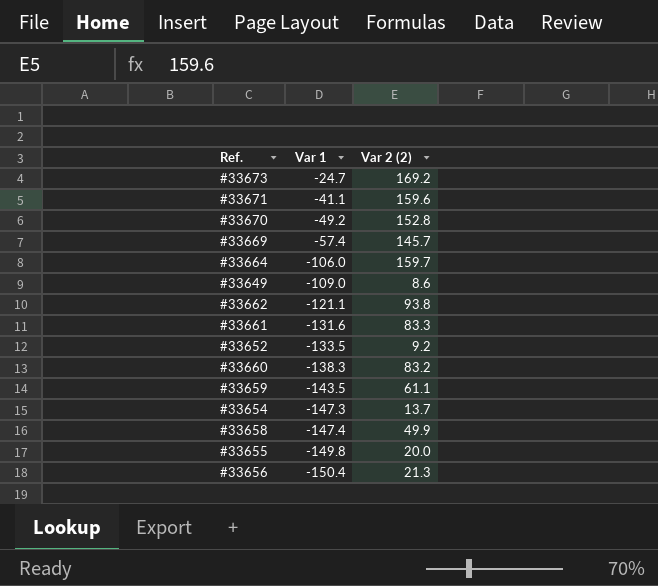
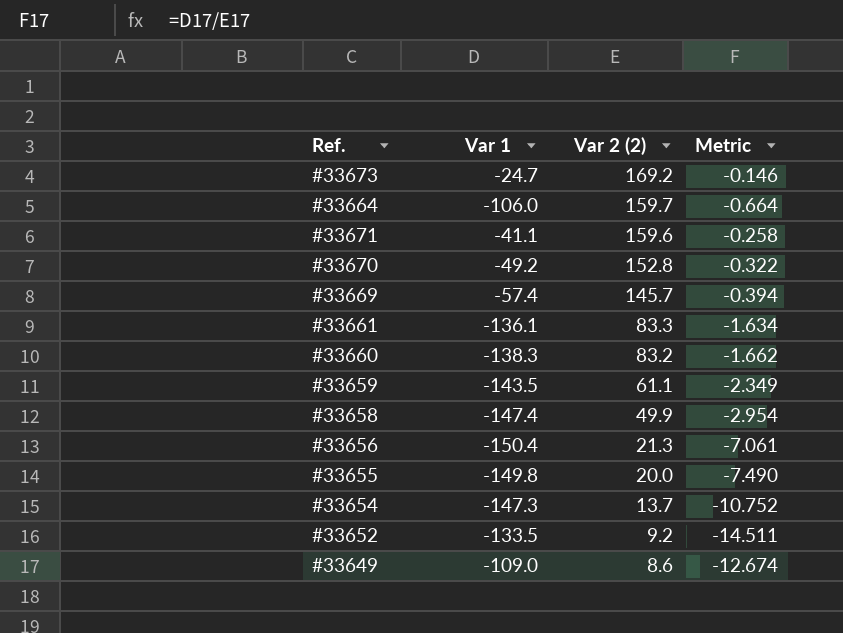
row order: Var 1 descending -> Var 2 (2) descending
column Metric | formula: none -> [Var 1] / [Var 2 (2)]
row #33662: -121.1 | 93.8 -> none
#33661 | Var 1: -131.6 -> -136.1

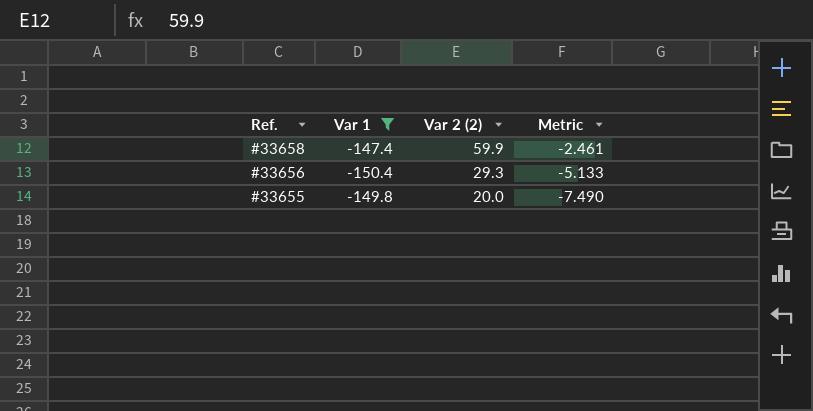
filter: none -> Var 1 <= -147.4
#33658 | Var 2 (2): 49.9 -> 59.9
#33658 | Metric: -2.954 -> -2.461
#33656 | Var 2 (2): 21.3 -> 29.3
#33656 | Metric: -7.061 -> -5.133

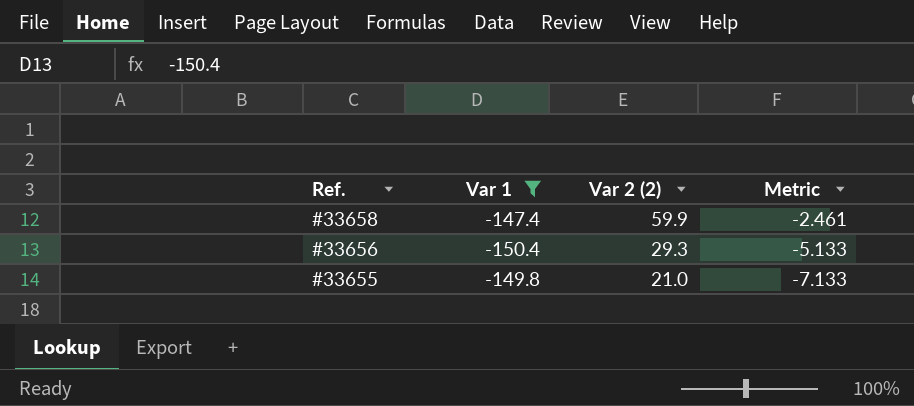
#33655 | Var 2 (2): 20.0 -> 21.0
#33655 | Metric: -7.490 -> -7.133

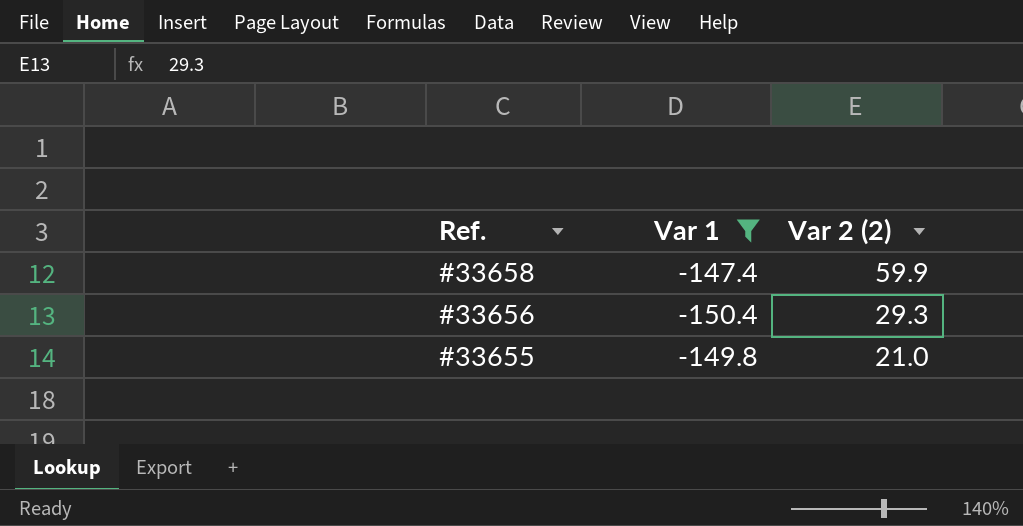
column Metric | formula: [Var 1] / [Var 2 (2)] -> none

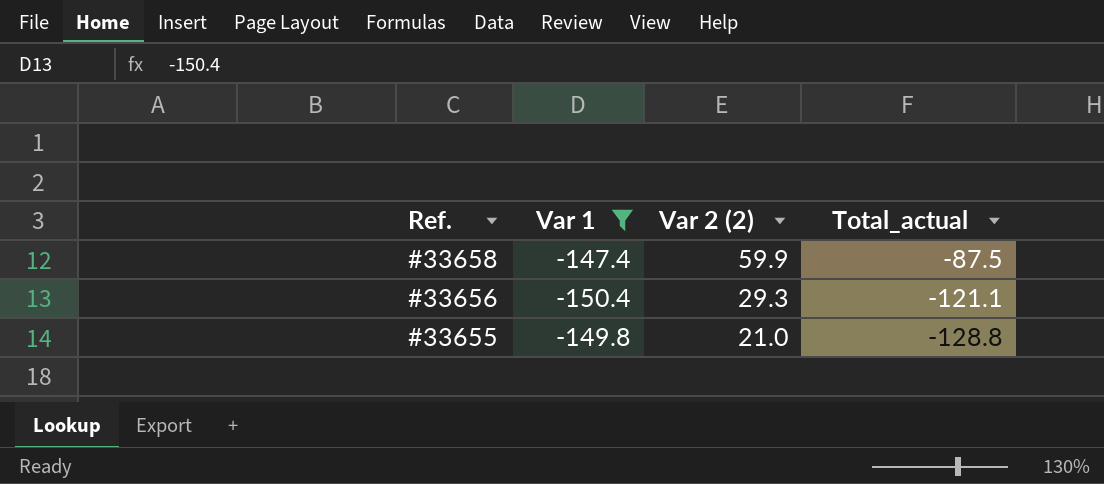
column Total_actual | formula: none -> [Var 1] + [Var 2 (2)]

